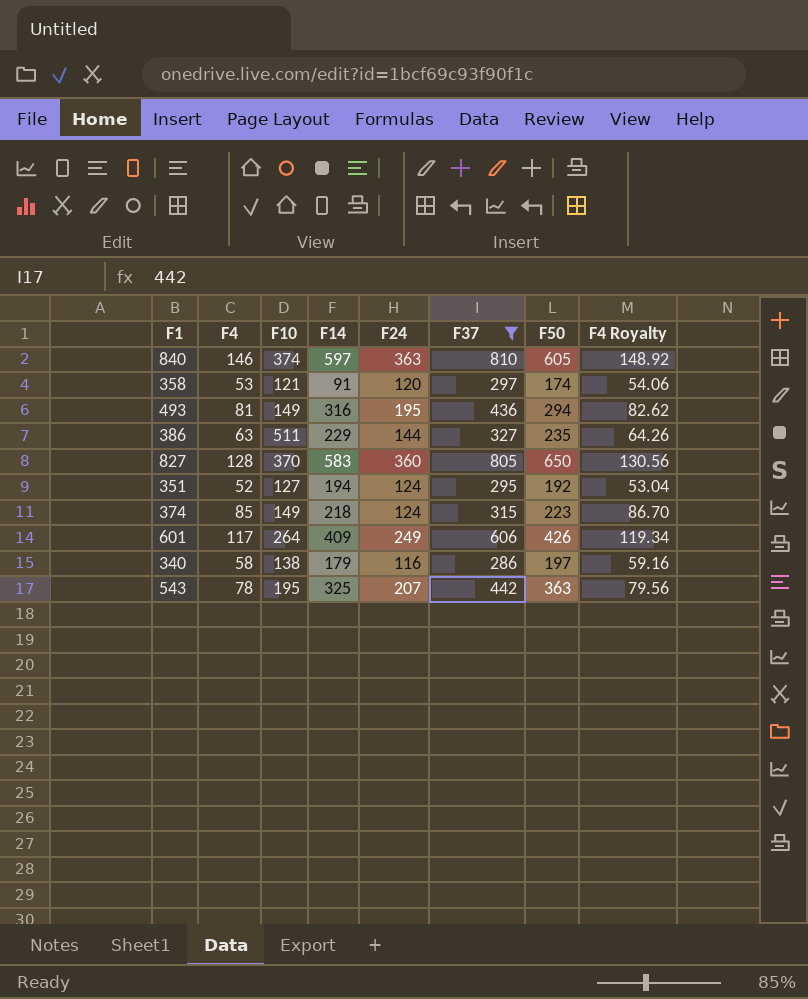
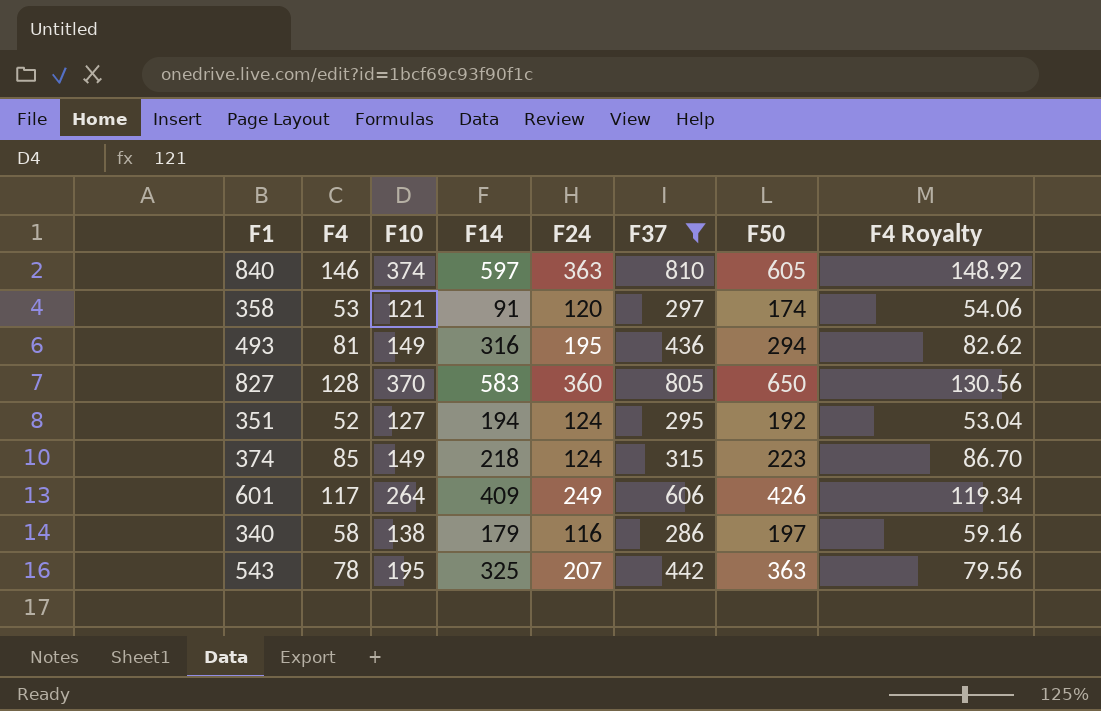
row 386: 63 | 511 | 229 | 144 | 327 | 235 | 64.26 -> none

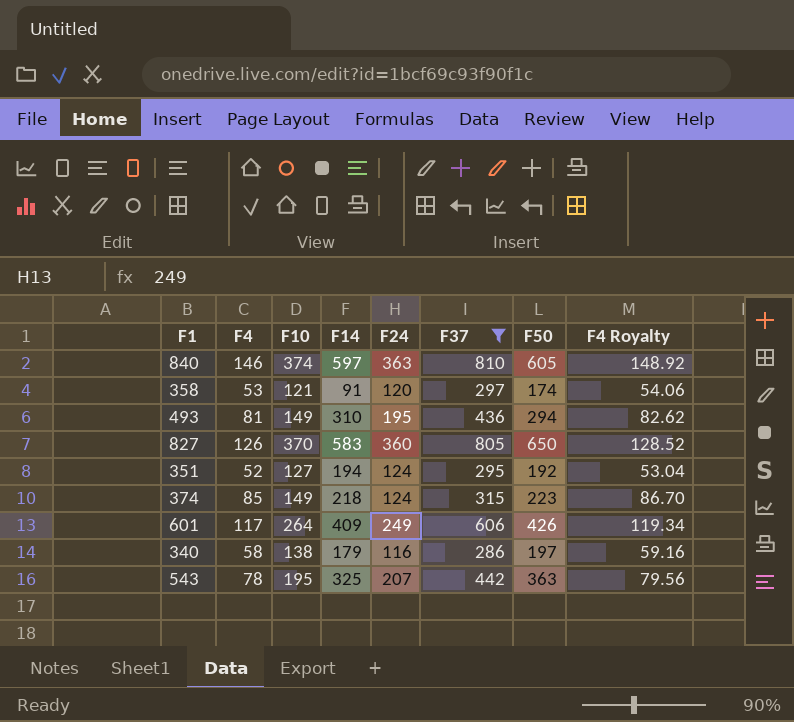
493 | F14: 316 -> 310
827 | F4: 128 -> 126
827 | F4 Royalty: 130.56 -> 128.52

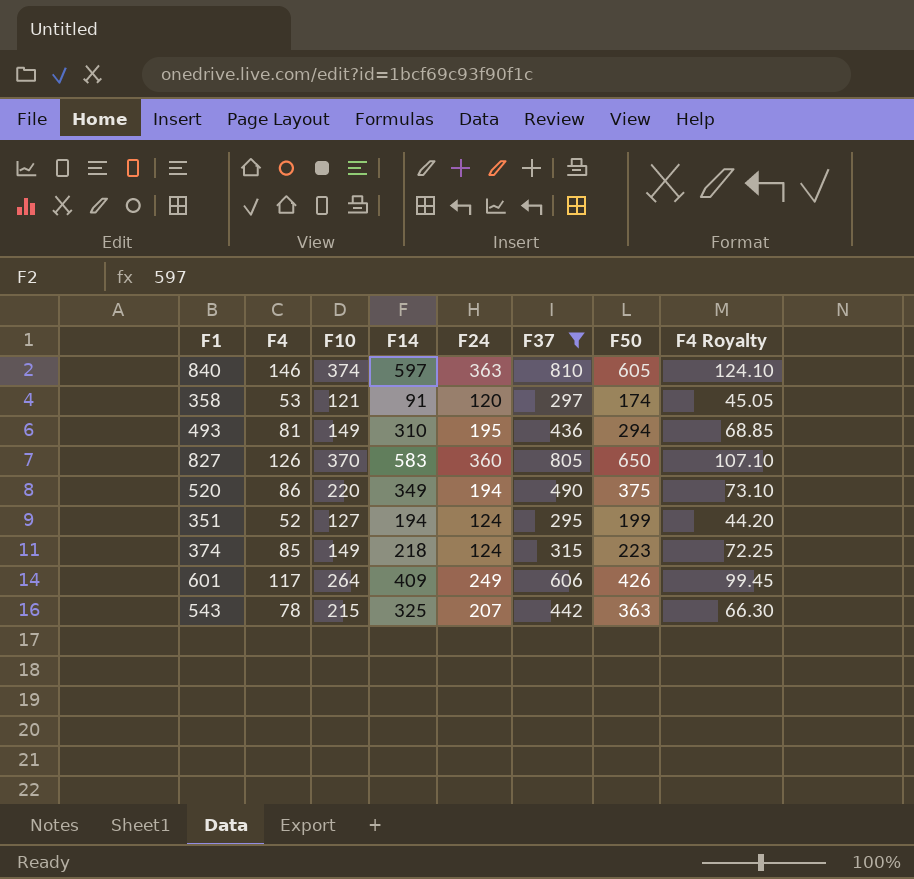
column F4 Royalty | formula: [F4] * 1.02 -> [F4] * 0.85
row 340: 58 | 138 | 179 | 116 | 286 | 197 | 59.16 -> none
row 520: none -> 86 | 220 | 349 | 194 | 490 | 375 | 73.10
351 | F50: 192 -> 199
543 | F10: 195 -> 215

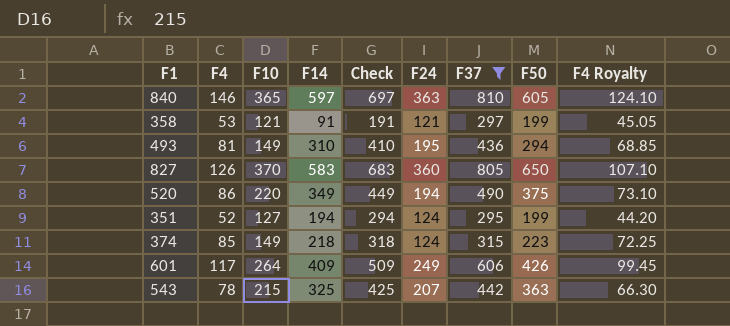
column Check | formula: none -> [F14] + 100
840 | F10: 374 -> 365
358 | F24: 120 -> 121
358 | F50: 174 -> 199

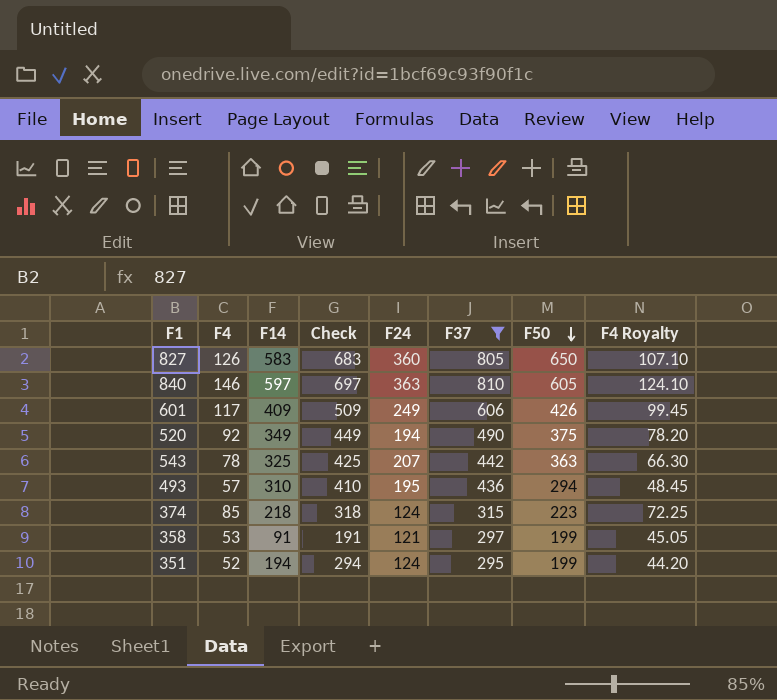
row order: none -> F50 descending
column F10 | position: 3 -> none
520 | F4: 86 -> 92
520 | F4 Royalty: 73.10 -> 78.20
493 | F4: 81 -> 57
493 | F4 Royalty: 68.85 -> 48.45

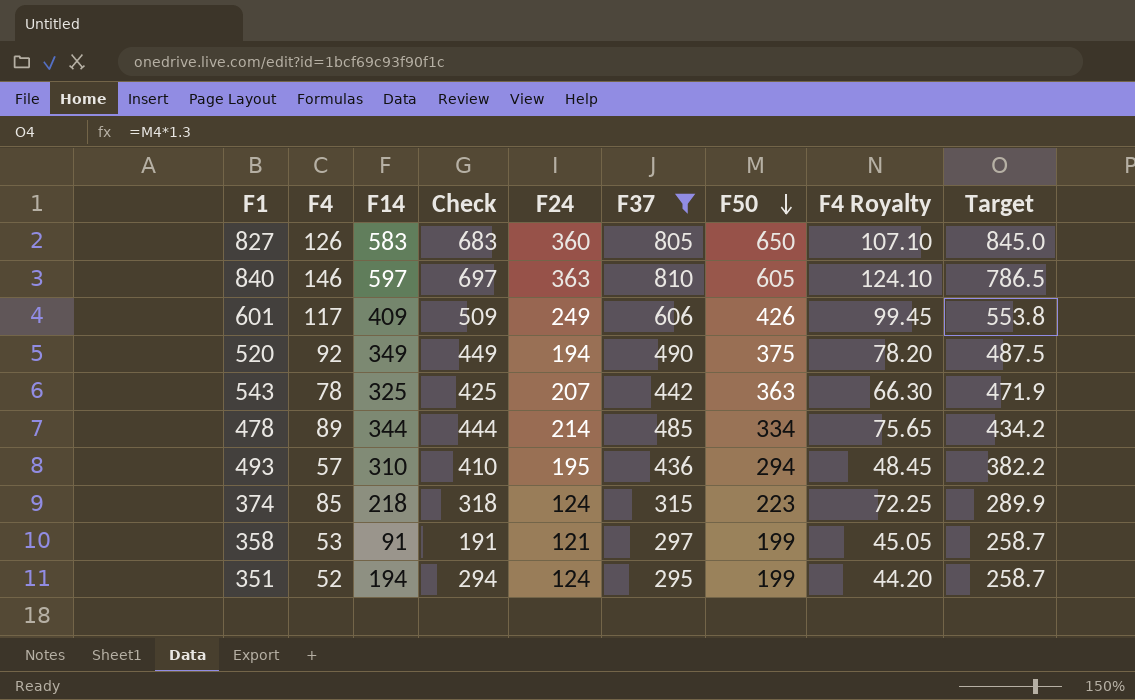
column Target | formula: none -> [F50] * 1.3
row 478: none -> 89 | 344 | 444 | 214 | 485 | 334 | 75.65 | 434.2

